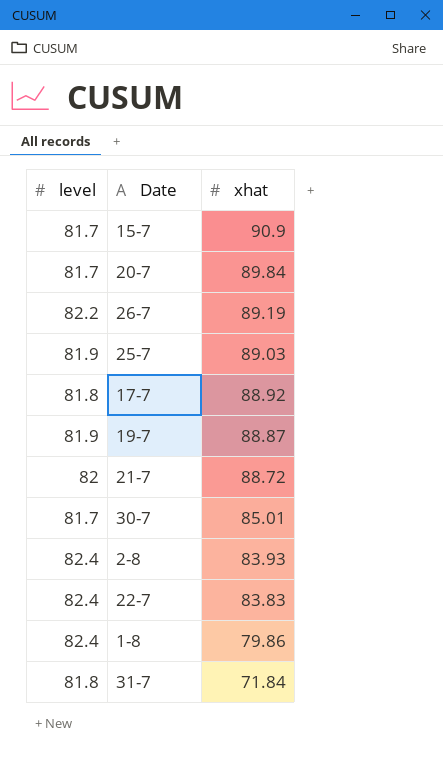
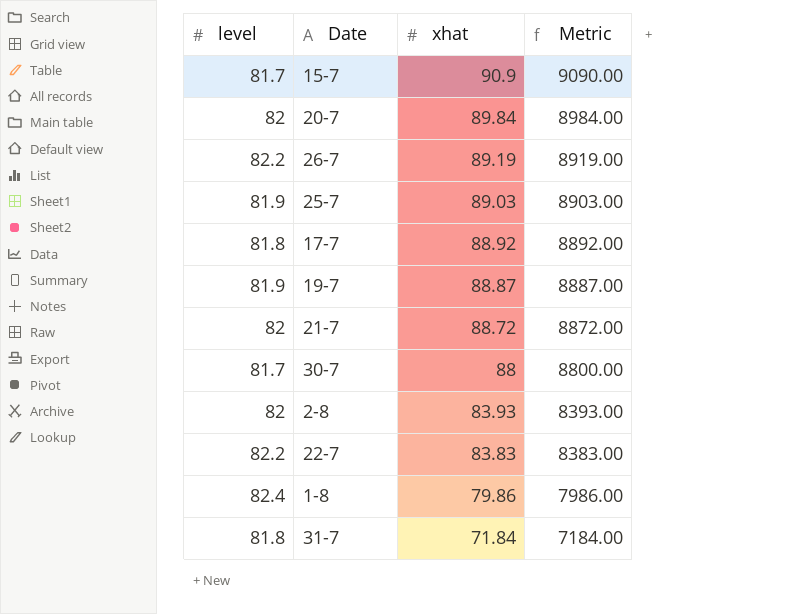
column Metric | formula: none -> [xhat] * 100
20-7 | level: 81.7 -> 82
30-7 | xhat: 85.01 -> 88
2-8 | level: 82.4 -> 82
22-7 | level: 82.4 -> 82.2

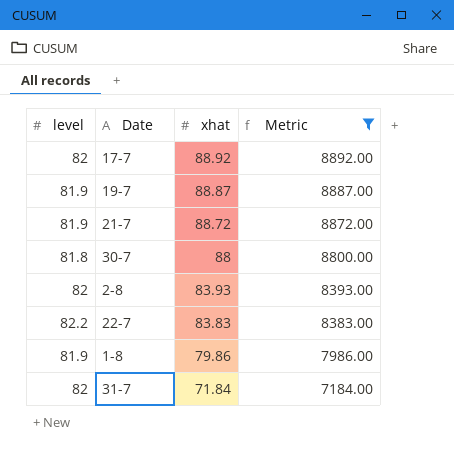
filter: none -> Metric <= 8892.00
17-7 | level: 81.8 -> 82
21-7 | level: 82 -> 81.9
30-7 | level: 81.7 -> 81.8
1-8 | level: 82.4 -> 81.9
31-7 | level: 81.8 -> 82

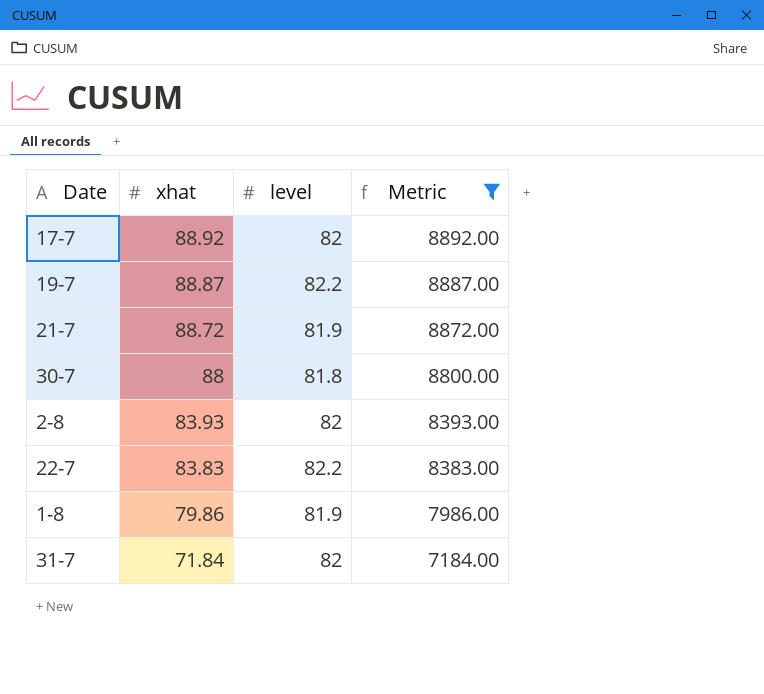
column level | position: 1 -> 3
19-7 | level: 81.9 -> 82.2

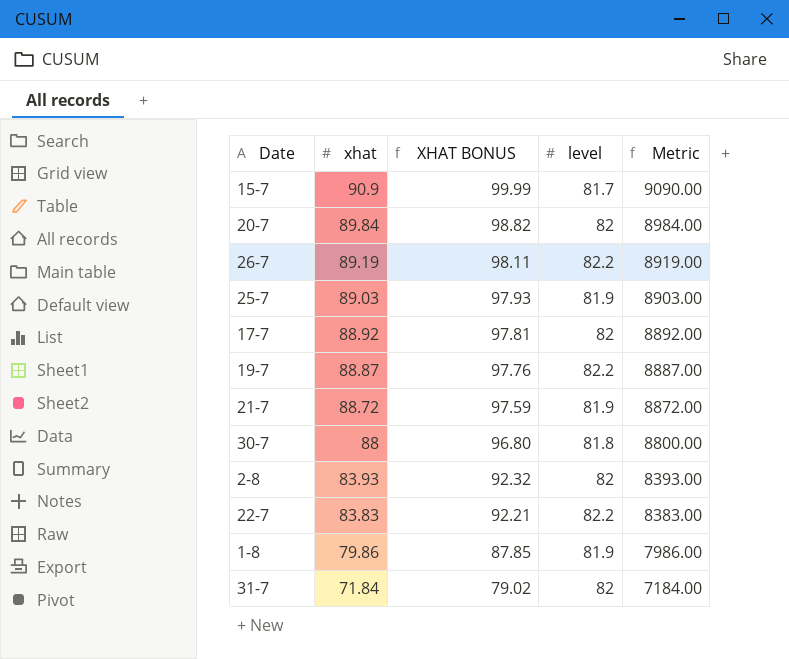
filter: Metric <= 8892.00 -> none
column XHAT BONUS | formula: none -> [xhat] * 1.1

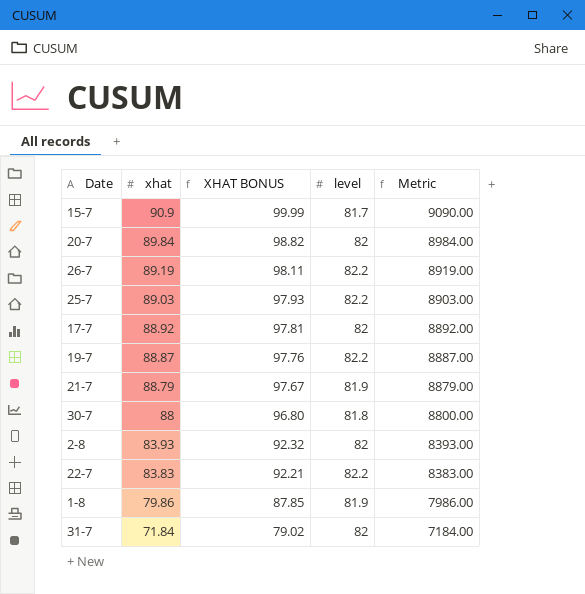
25-7 | level: 81.9 -> 82.2
21-7 | xhat: 88.72 -> 88.79
21-7 | XHAT BONUS: 97.59 -> 97.67
21-7 | Metric: 8872.00 -> 8879.00

